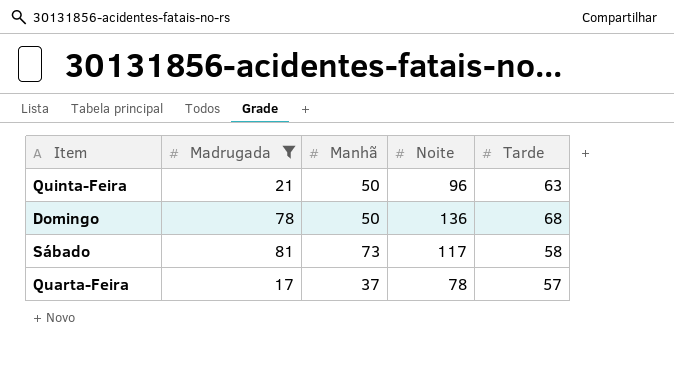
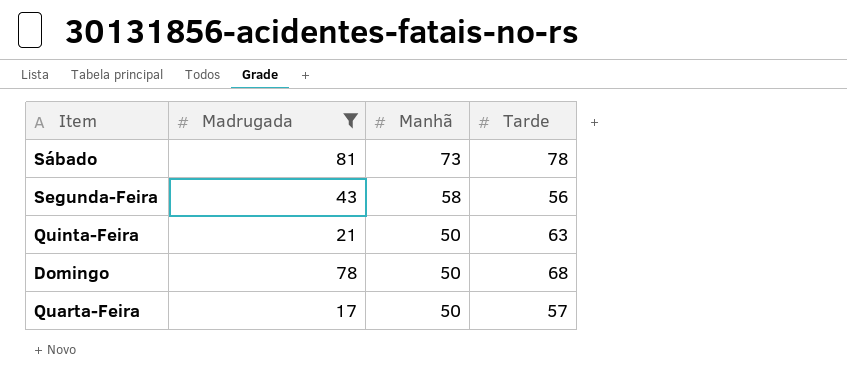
row order: none -> Manhã descending
column Noite | position: 4 -> none
Sábado | Tarde: 58 -> 78
row Segunda-Feira: none -> 43 | 58 | 56
Quarta-Feira | Manhã: 37 -> 50

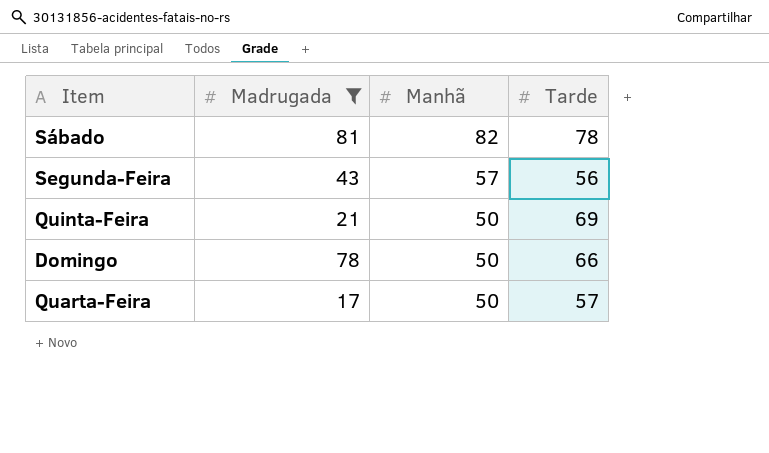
Sábado | Manhã: 73 -> 82
Segunda-Feira | Manhã: 58 -> 57
Quinta-Feira | Tarde: 63 -> 69
Domingo | Tarde: 68 -> 66

